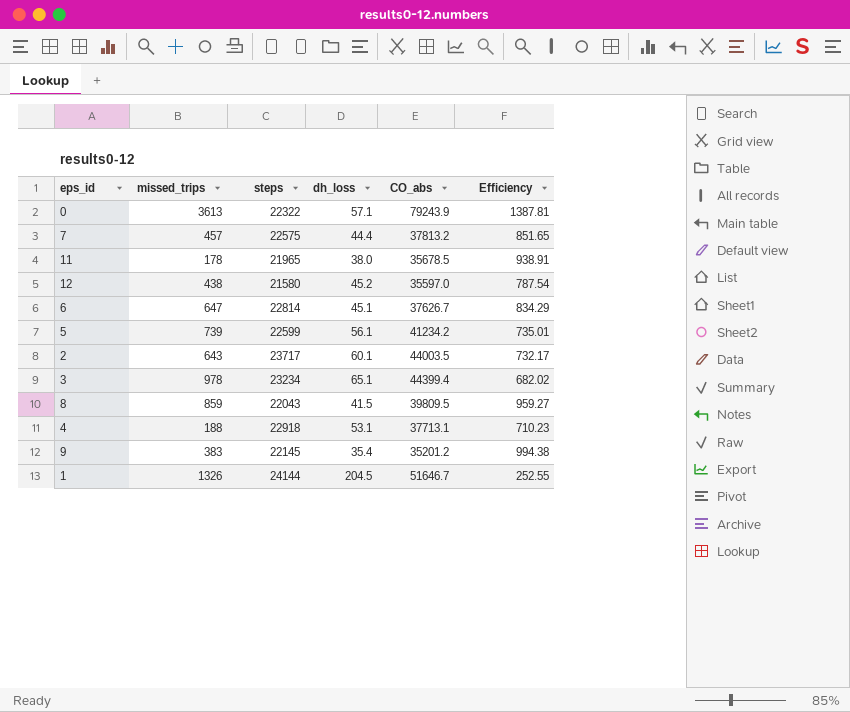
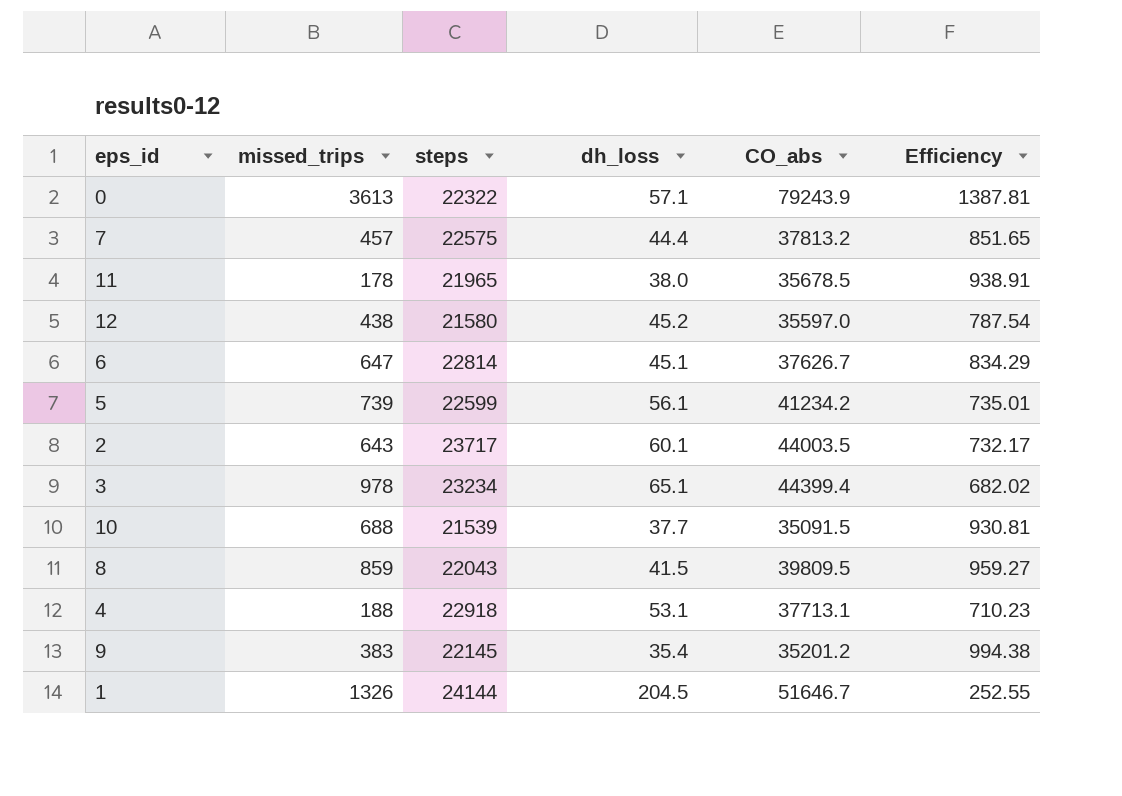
row 10: none -> 688 | 21539 | 37.7 | 35091.5 | 930.81

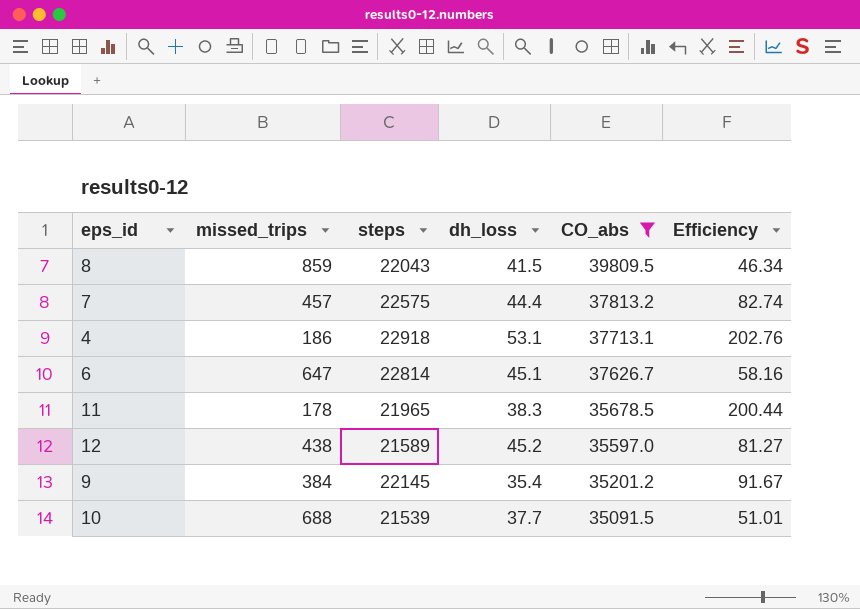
filter: none -> CO_abs <= 39809.5
row order: none -> CO_abs descending
column Efficiency | formula: [CO_abs] / [dh_loss] -> [CO_abs] / [missed_trips]
4 | missed_trips: 188 -> 186
11 | dh_loss: 38.0 -> 38.3
12 | steps: 21580 -> 21589
9 | missed_trips: 383 -> 384

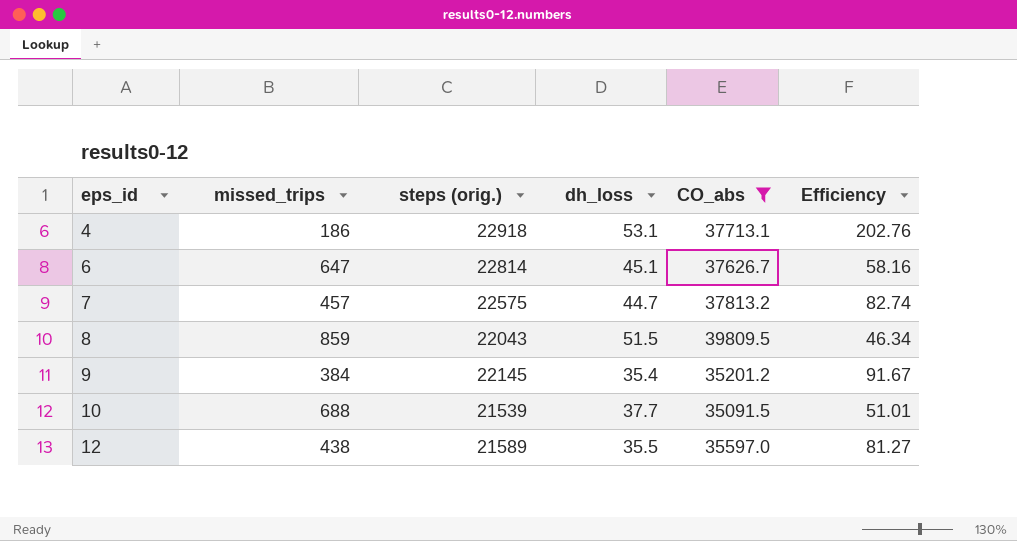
row order: CO_abs descending -> eps_id ascending
column name: steps -> steps (orig.)
row 11: 178 | 21965 | 38.3 | 35678.5 | 200.44 -> none
7 | dh_loss: 44.4 -> 44.7
8 | dh_loss: 41.5 -> 51.5
12 | dh_loss: 45.2 -> 35.5

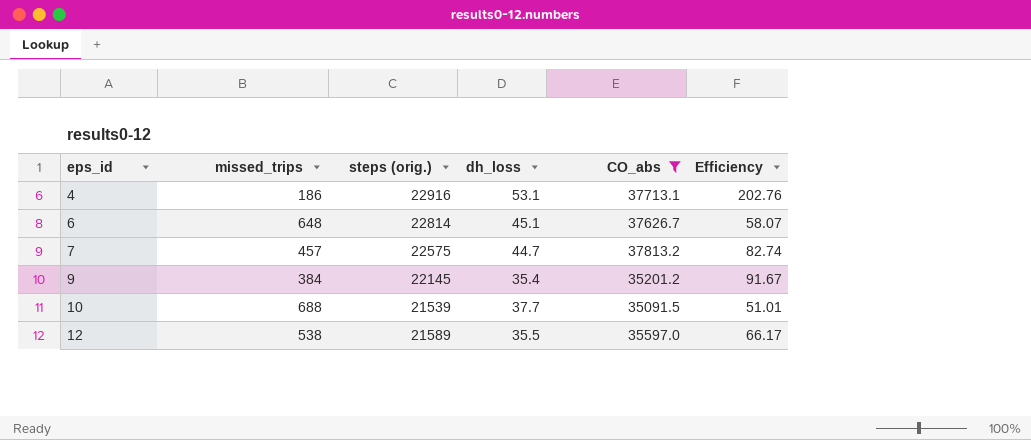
row 8: 859 | 22043 | 51.5 | 39809.5 | 46.34 -> none
4 | steps (orig.): 22918 -> 22916
6 | missed_trips: 647 -> 648
6 | Efficiency: 58.16 -> 58.07
12 | missed_trips: 438 -> 538
12 | Efficiency: 81.27 -> 66.17

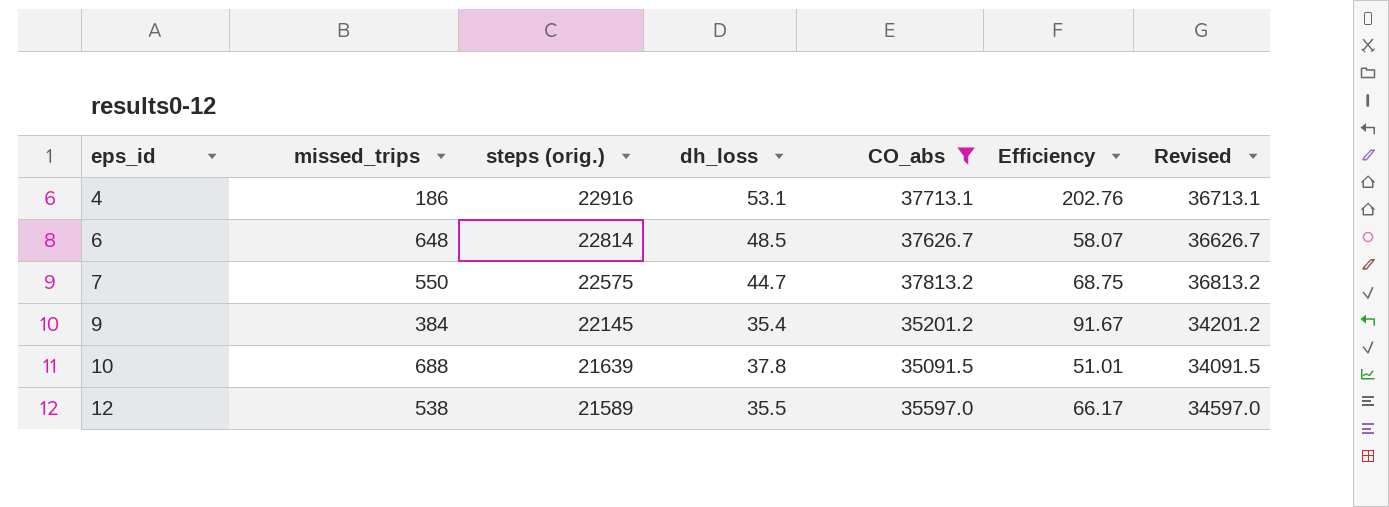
column Revised | formula: none -> [CO_abs] - 1000
6 | dh_loss: 45.1 -> 48.5
7 | missed_trips: 457 -> 550
7 | Efficiency: 82.74 -> 68.75
10 | steps (orig.): 21539 -> 21639
10 | dh_loss: 37.7 -> 37.8

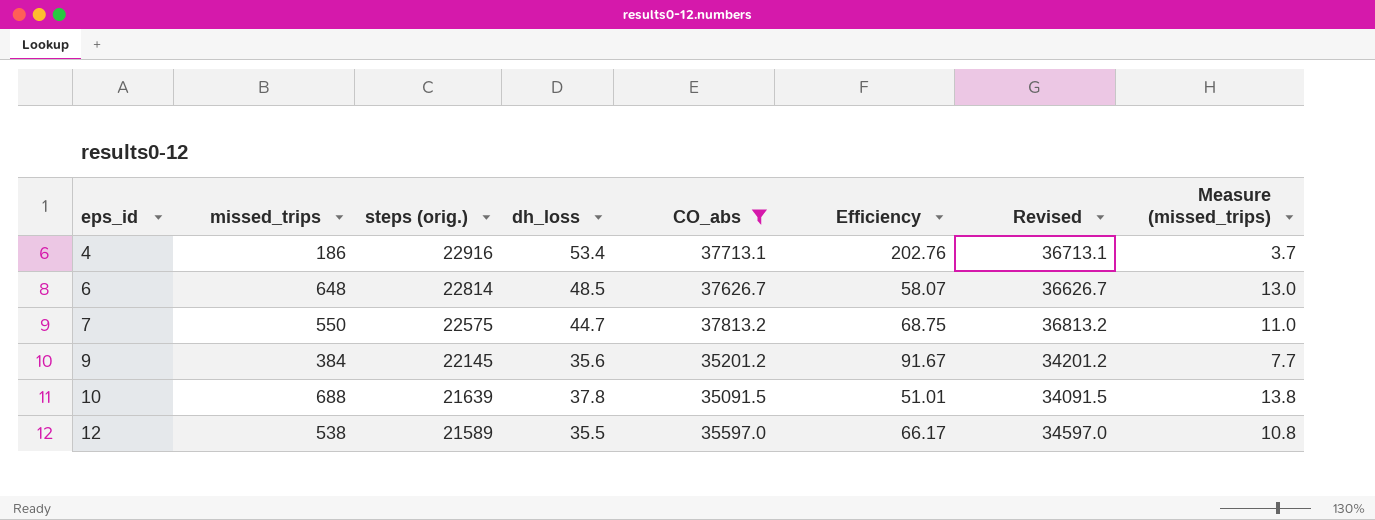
column Measure (missed_trips) | formula: none -> [missed_trips] * 0.02
4 | dh_loss: 53.1 -> 53.4
9 | dh_loss: 35.4 -> 35.6

